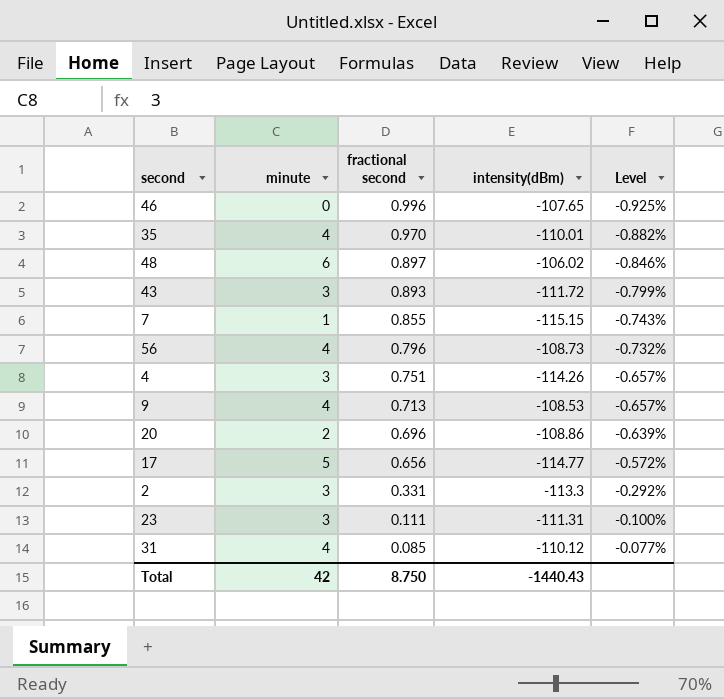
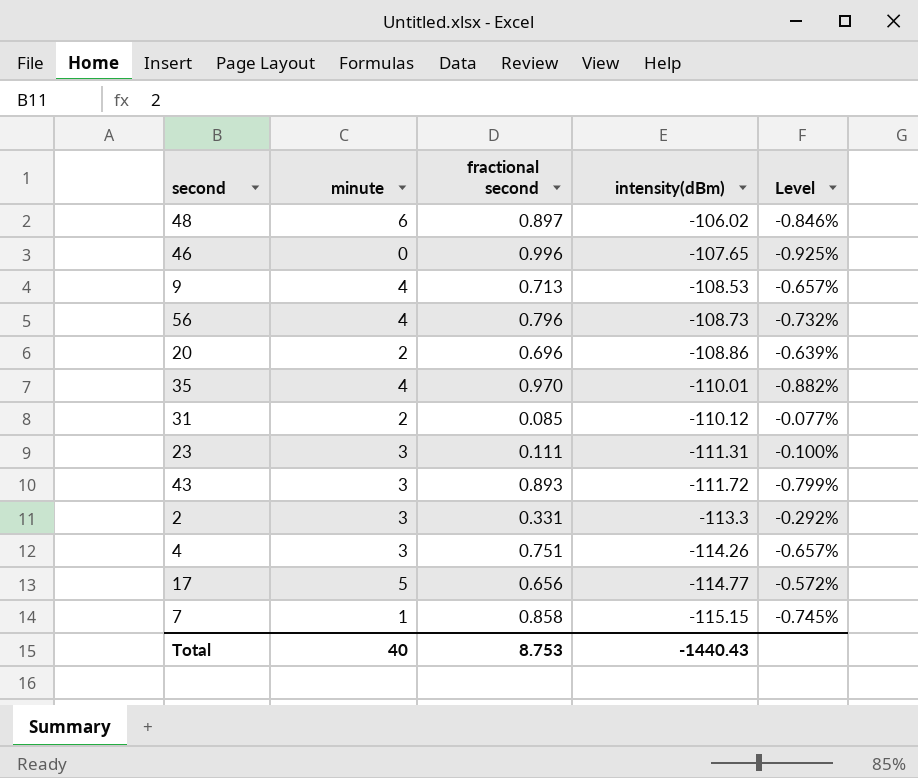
row order: fractional second descending -> intensity(dBm) descending
31 | minute: 4 -> 2
7 | fractional second: 0.855 -> 0.858
7 | Level: -0.743% -> -0.745%
Total | minute: 42 -> 40
Total | fractional second: 8.750 -> 8.753

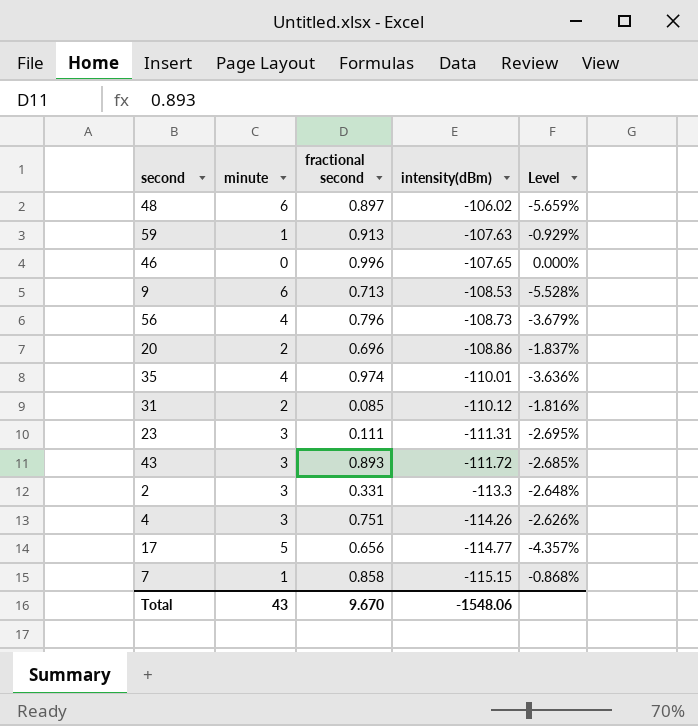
column Level | formula: [fractional second] / [intensity(dBm)] -> [minute] / [intensity(dBm)]
row 59: none -> 1 | 0.913 | -107.63 | -0.929%
9 | minute: 4 -> 6
35 | fractional second: 0.970 -> 0.974
Total | minute: 40 -> 43
Total | fractional second: 8.753 -> 9.670
Total | intensity(dBm): -1440.43 -> -1548.06

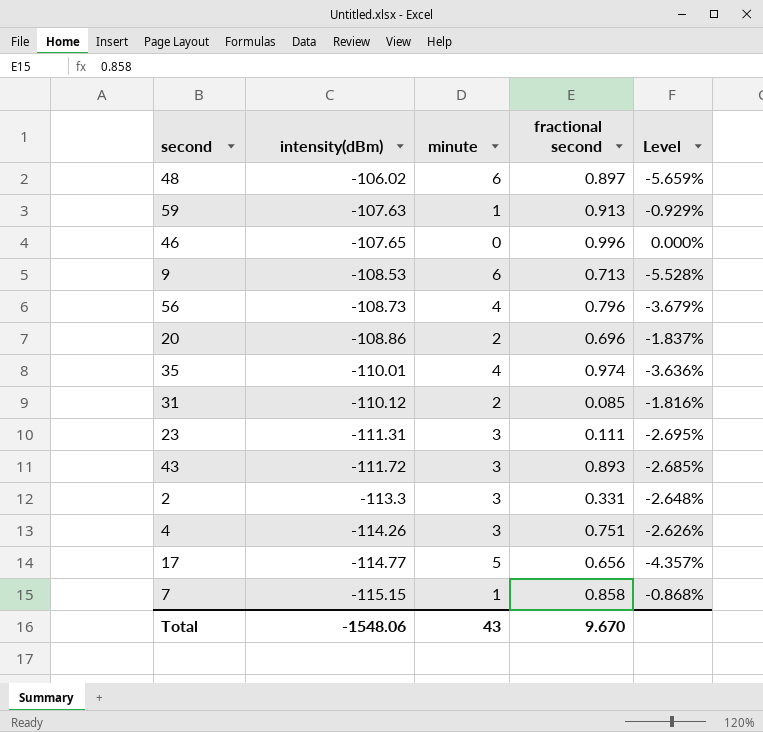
column intensity(dBm) | position: 4 -> 2

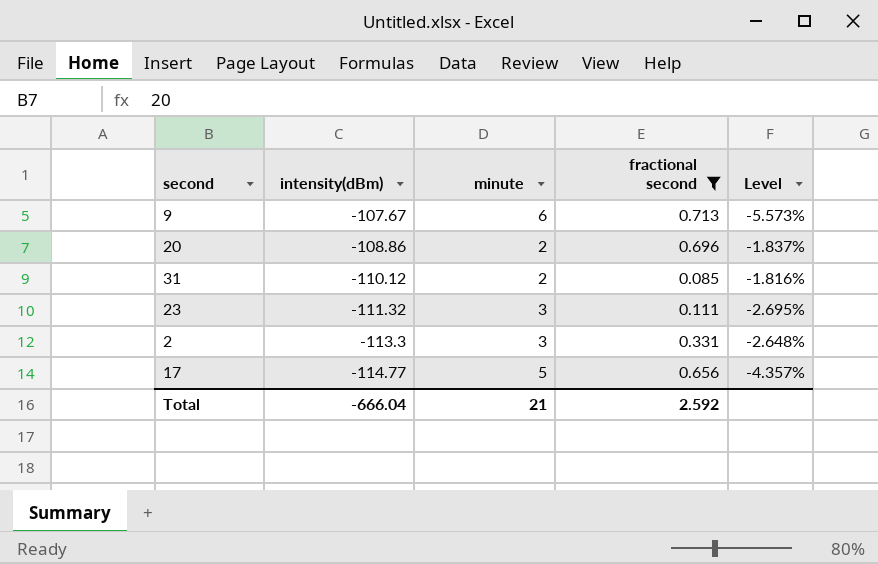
filter: none -> fractional second <= 0.713
9 | intensity(dBm): -108.53 -> -107.67
9 | Level: -5.528% -> -5.573%
23 | intensity(dBm): -111.31 -> -111.32
Total | intensity(dBm): -1548.06 -> -666.04
Total | minute: 43 -> 21
Total | fractional second: 9.670 -> 2.592

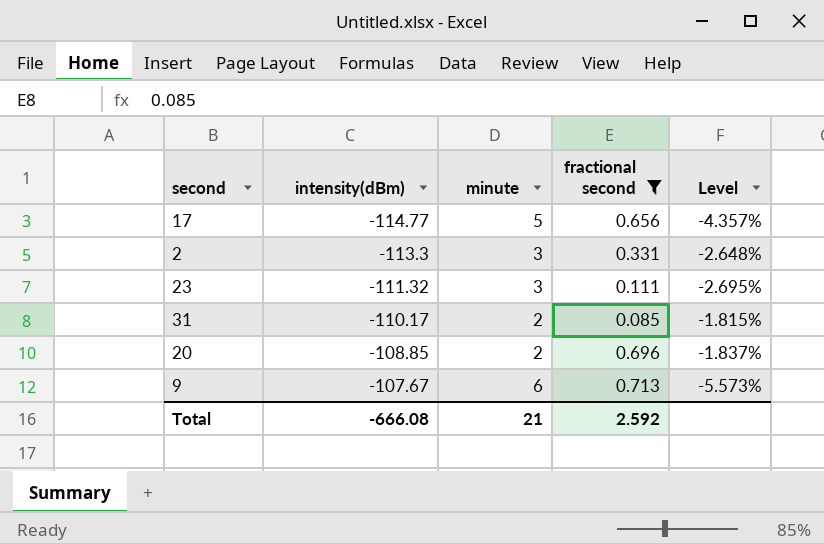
row order: intensity(dBm) descending -> intensity(dBm) ascending
31 | intensity(dBm): -110.12 -> -110.17
31 | Level: -1.816% -> -1.815%
20 | intensity(dBm): -108.86 -> -108.85
Total | intensity(dBm): -666.04 -> -666.08

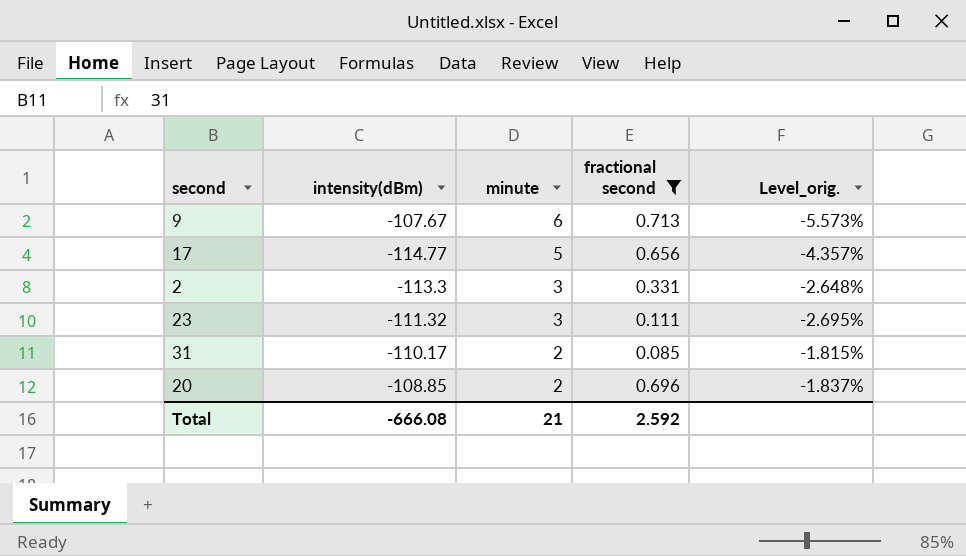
row order: intensity(dBm) ascending -> minute descending
column name: Level -> Level_orig.

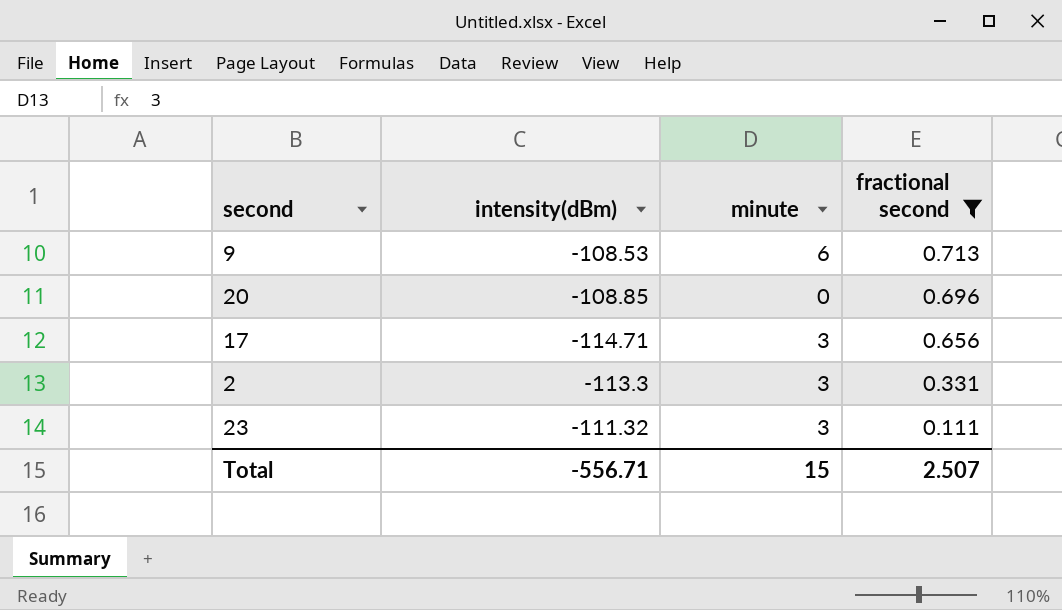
row order: minute descending -> fractional second descending
column Level_orig. | formula: [minute] / [intensity(dBm)] -> none
row 31: -110.17 | 2 | 0.085 | -1.815% -> none
9 | intensity(dBm): -107.67 -> -108.53
20 | minute: 2 -> 0
17 | intensity(dBm): -114.77 -> -114.71
17 | minute: 5 -> 3
Total | intensity(dBm): -666.08 -> -556.71
Total | minute: 21 -> 15
Total | fractional second: 2.592 -> 2.507

